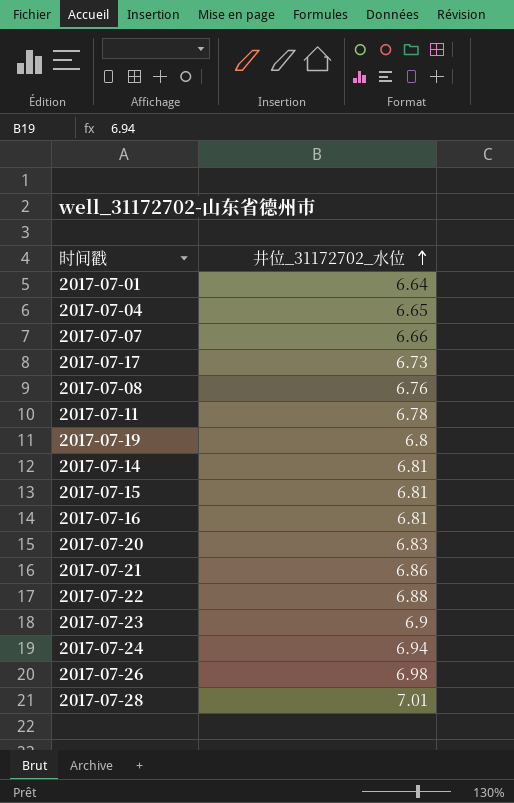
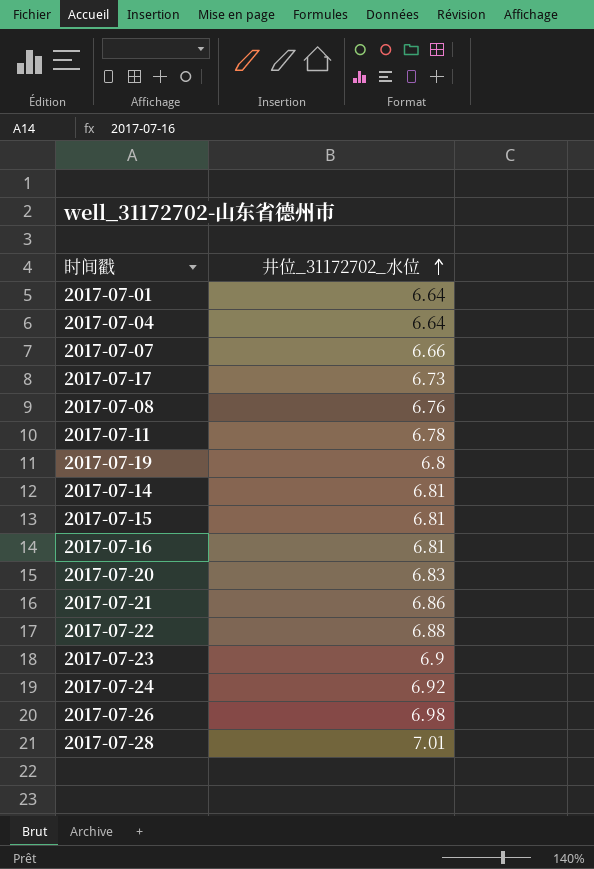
2017-07-04 | 井位_31172702_水位: 6.65 -> 6.64
2017-07-24 | 井位_31172702_水位: 6.94 -> 6.92

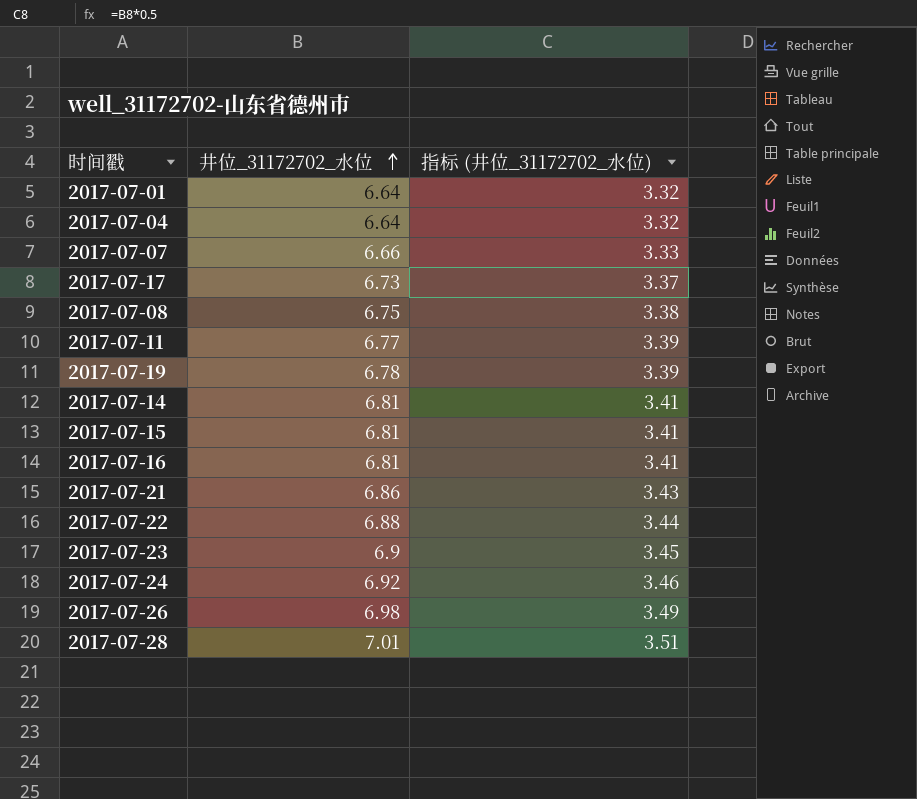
column 指标 (井位_31172702_水位) | formula: none -> [井位_31172702_水位] * 0.5
row 2017-07-20: 6.83 -> none
2017-07-08 | 井位_31172702_水位: 6.76 -> 6.75
2017-07-11 | 井位_31172702_水位: 6.78 -> 6.77
2017-07-19 | 井位_31172702_水位: 6.8 -> 6.78

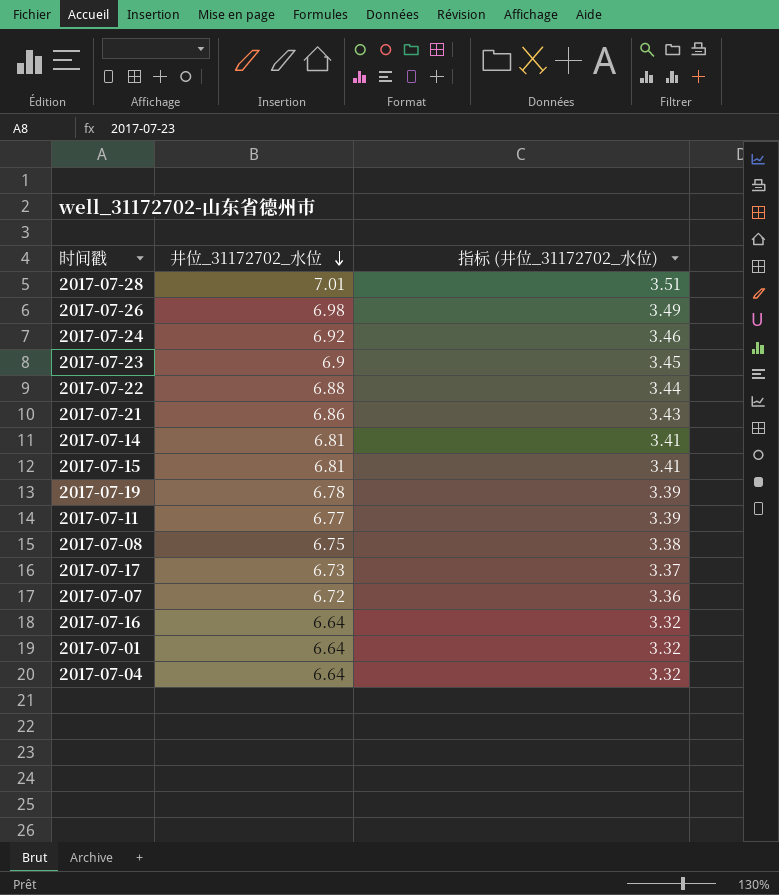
row order: 井位_31172702_水位 ascending -> 井位_31172702_水位 descending
2017-07-07 | 井位_31172702_水位: 6.66 -> 6.72
2017-07-07 | 指标 (井位_31172702_水位): 3.33 -> 3.36
2017-07-16 | 井位_31172702_水位: 6.81 -> 6.64
2017-07-16 | 指标 (井位_31172702_水位): 3.41 -> 3.32

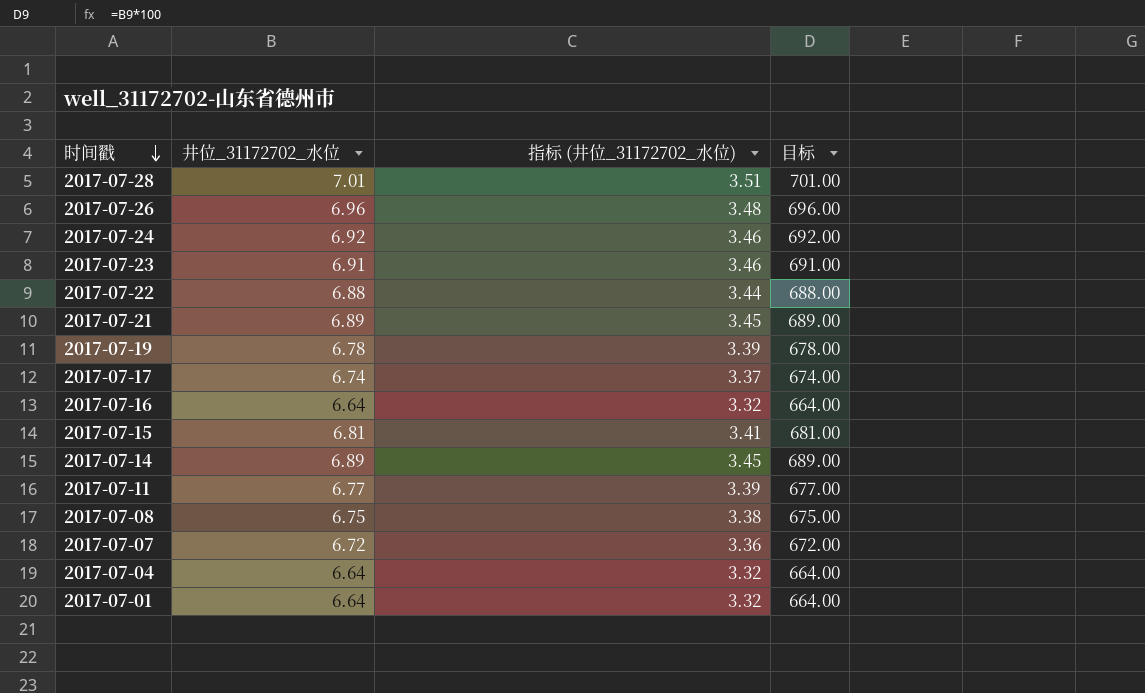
row order: 井位_31172702_水位 descending -> 时间戳 descending
column 目标 | formula: none -> [井位_31172702_水位] * 100
2017-07-26 | 井位_31172702_水位: 6.98 -> 6.96
2017-07-26 | 指标 (井位_31172702_水位): 3.49 -> 3.48
2017-07-23 | 井位_31172702_水位: 6.9 -> 6.91
2017-07-23 | 指标 (井位_31172702_水位): 3.45 -> 3.46
2017-07-21 | 井位_31172702_水位: 6.86 -> 6.89
2017-07-21 | 指标 (井位_31172702_水位): 3.43 -> 3.45
2017-07-17 | 井位_31172702_水位: 6.73 -> 6.74
2017-07-14 | 井位_31172702_水位: 6.81 -> 6.89
2017-07-14 | 指标 (井位_31172702_水位): 3.41 -> 3.45

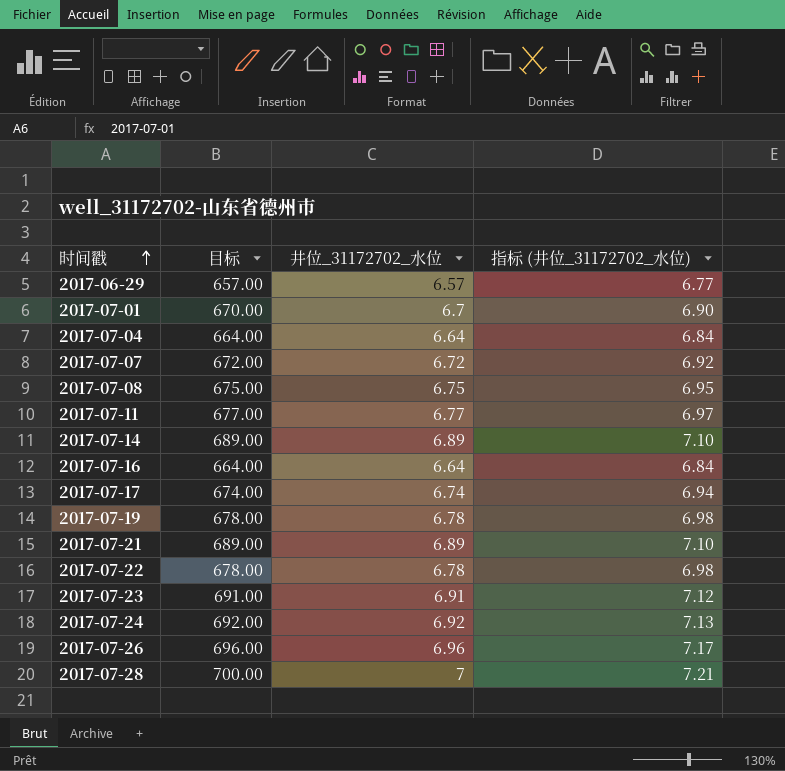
row order: 时间戳 descending -> 时间戳 ascending
column 目标 | position: 4 -> 2
column 指标 (井位_31172702_水位) | formula: [井位_31172702_水位] * 0.5 -> [井位_31172702_水位] * 1.03
row 2017-07-15: 6.81 | 3.41 | 681.00 -> none
row 2017-06-29: none -> 657.00 | 6.57 | 6.77
2017-07-01 | 目标: 664.00 -> 670.00
2017-07-01 | 井位_31172702_水位: 6.64 -> 6.7
2017-07-22 | 目标: 688.00 -> 678.00
2017-07-22 | 井位_31172702_水位: 6.88 -> 6.78
2017-07-28 | 目标: 701.00 -> 700.00
2017-07-28 | 井位_31172702_水位: 7.01 -> 7

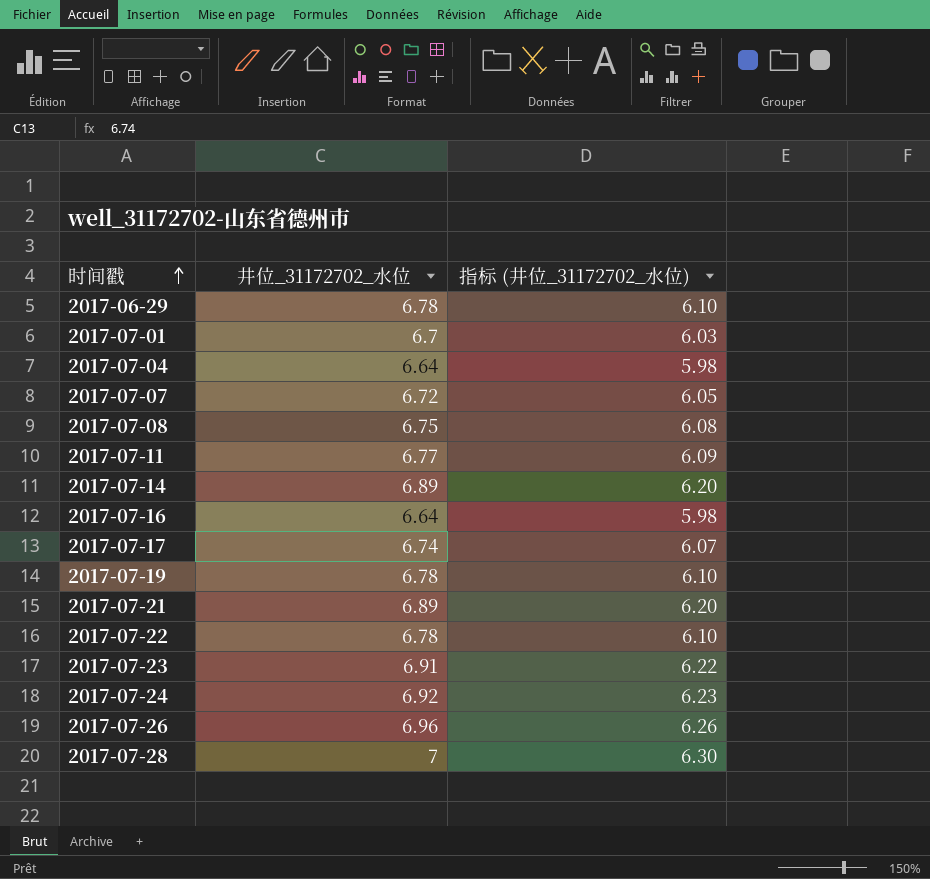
column 目标 | formula: [井位_31172702_水位] * 100 -> none
column 指标 (井位_31172702_水位) | formula: [井位_31172702_水位] * 1.03 -> [井位_31172702_水位] * 0.9
2017-06-29 | 井位_31172702_水位: 6.57 -> 6.78

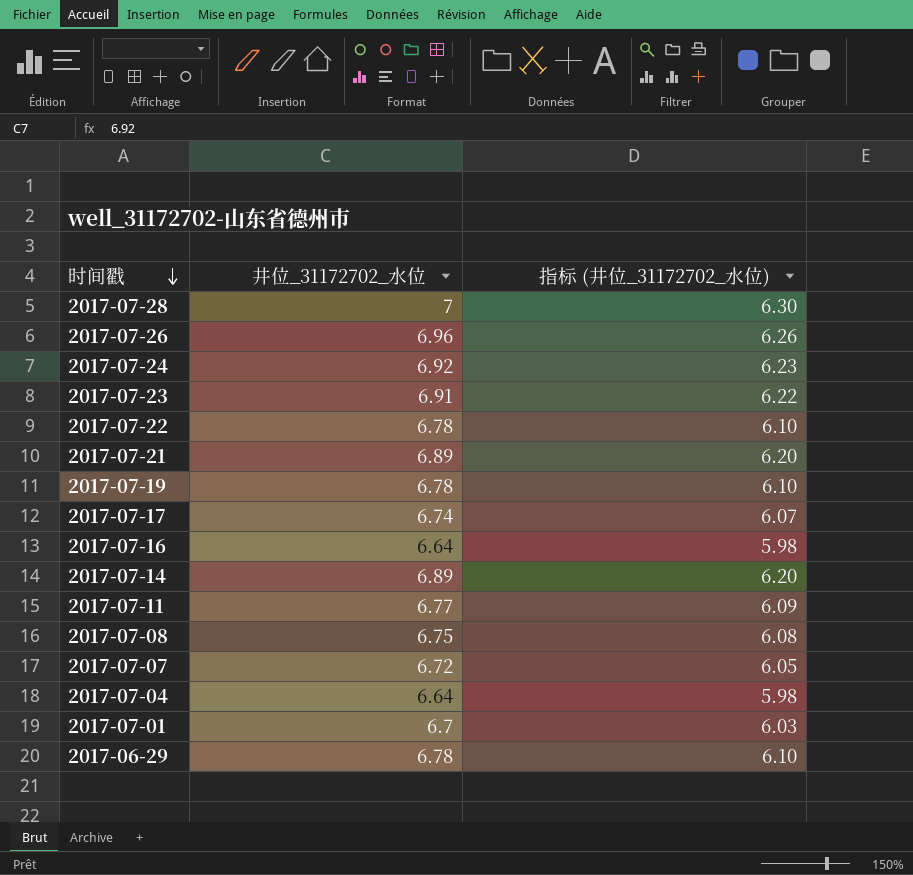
row order: 时间戳 ascending -> 时间戳 descending

